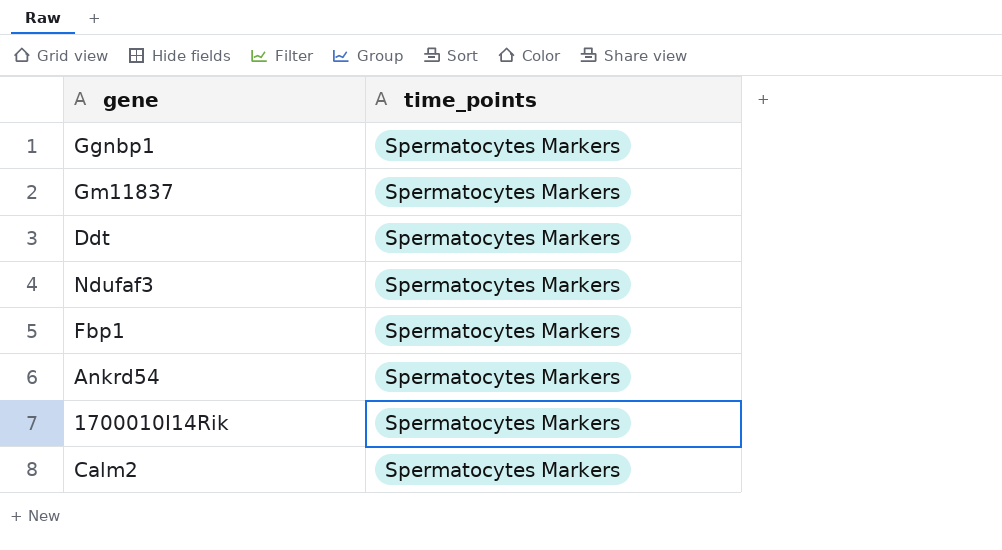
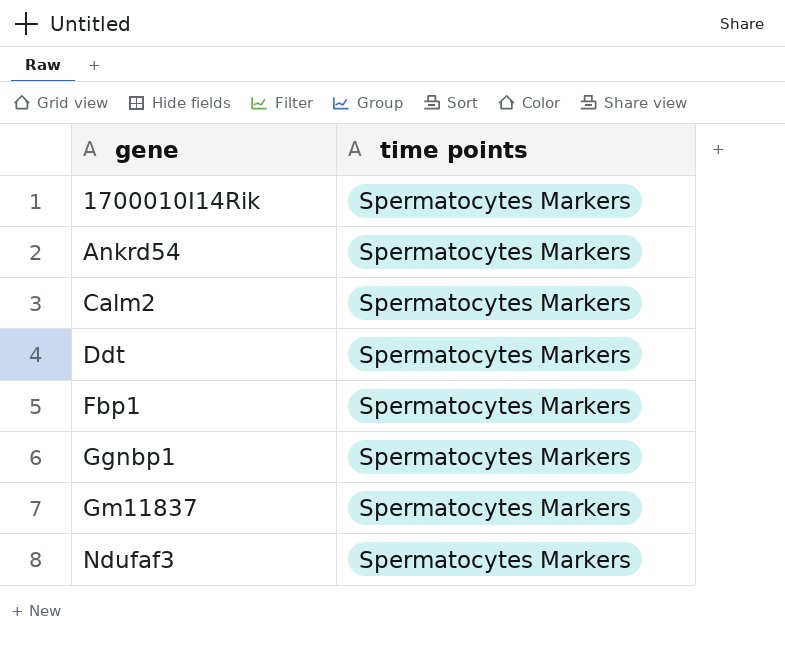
row order: none -> gene ascending
column name: time_points -> time points

